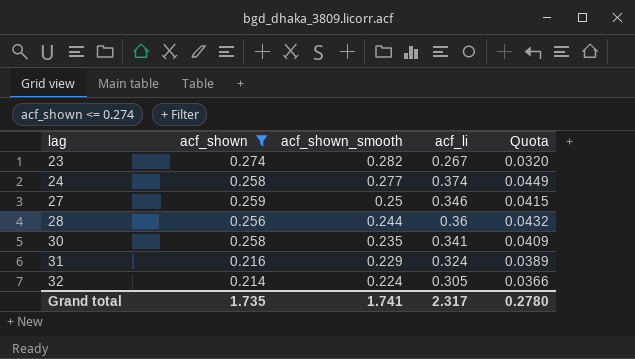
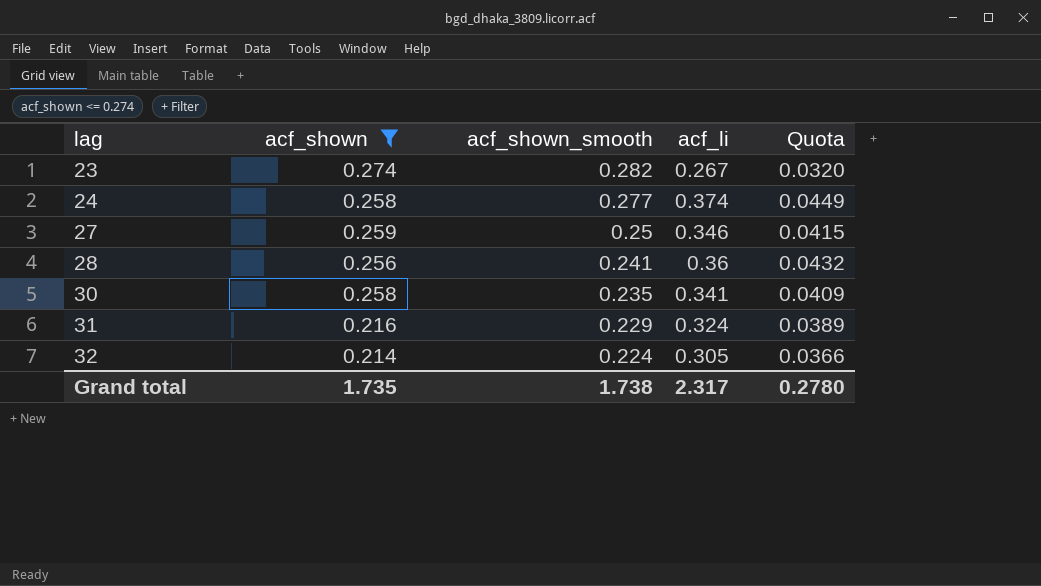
28 | acf_shown_smooth: 0.244 -> 0.241
Grand total | acf_shown_smooth: 1.741 -> 1.738

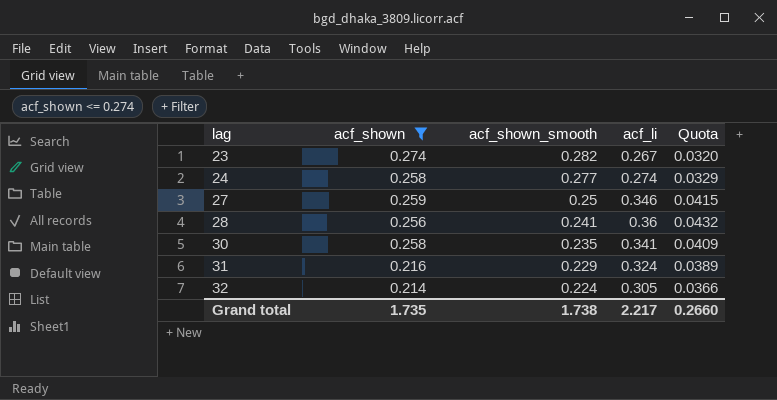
24 | acf_li: 0.374 -> 0.274
24 | Quota: 0.0449 -> 0.0329
Grand total | acf_li: 2.317 -> 2.217
Grand total | Quota: 0.2780 -> 0.2660

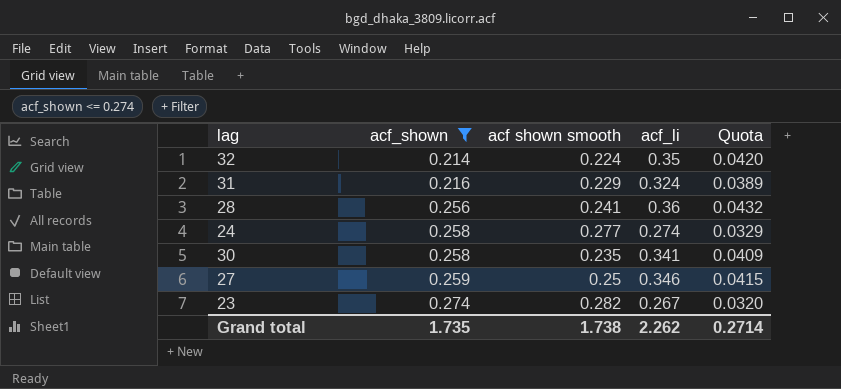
row order: lag ascending -> acf_shown ascending
column name: acf_shown_smooth -> acf shown smooth
32 | acf_li: 0.305 -> 0.35
32 | Quota: 0.0366 -> 0.0420
Grand total | acf_li: 2.217 -> 2.262
Grand total | Quota: 0.2660 -> 0.2714

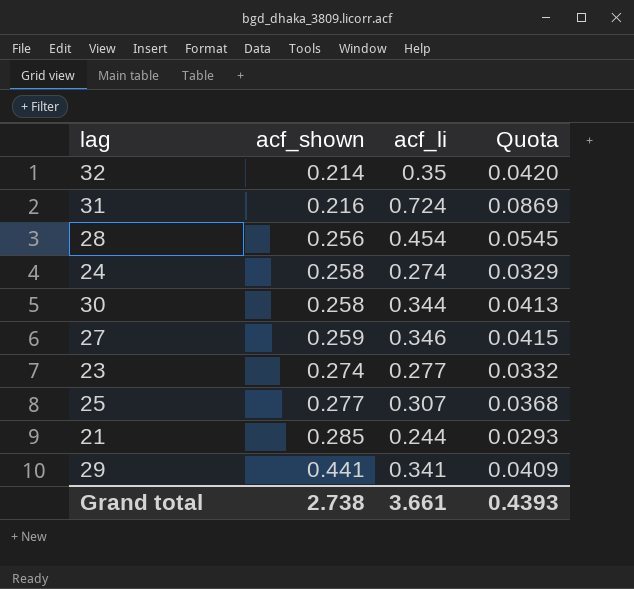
filter: acf_shown <= 0.274 -> none
column acf shown smooth | position: 3 -> none
31 | acf_li: 0.324 -> 0.724
31 | Quota: 0.0389 -> 0.0869
28 | acf_li: 0.36 -> 0.454
28 | Quota: 0.0432 -> 0.0545
30 | acf_li: 0.341 -> 0.344
30 | Quota: 0.0409 -> 0.0413
23 | acf_li: 0.267 -> 0.277
23 | Quota: 0.0320 -> 0.0332
Grand total | acf_shown: 1.735 -> 2.738
Grand total | acf_li: 2.262 -> 3.661
Grand total | Quota: 0.2714 -> 0.4393

